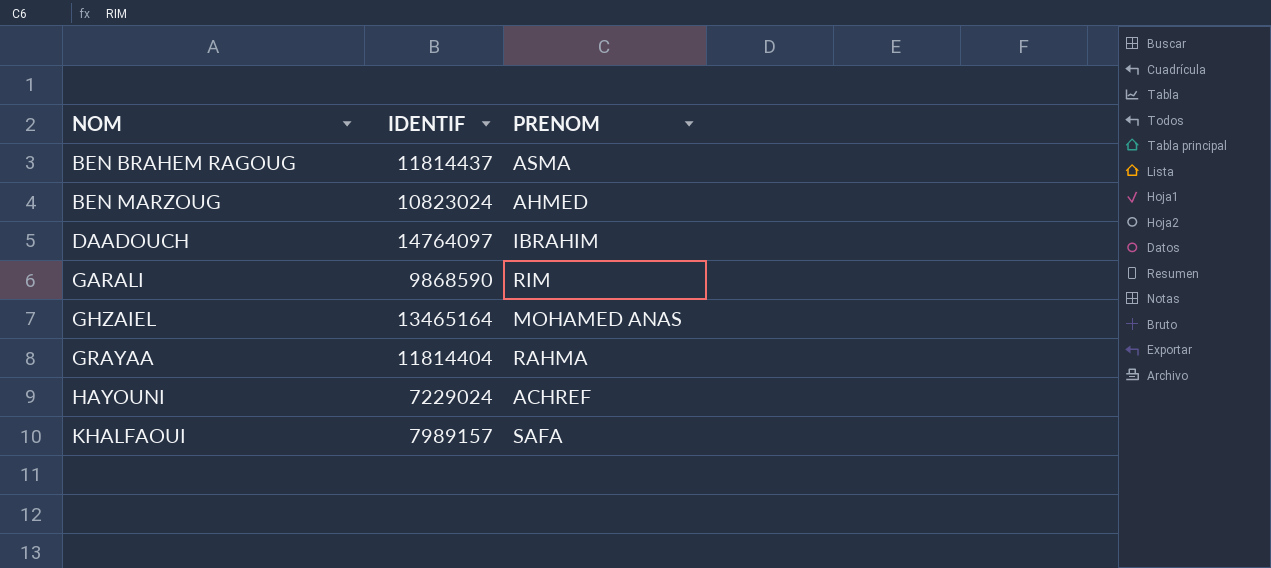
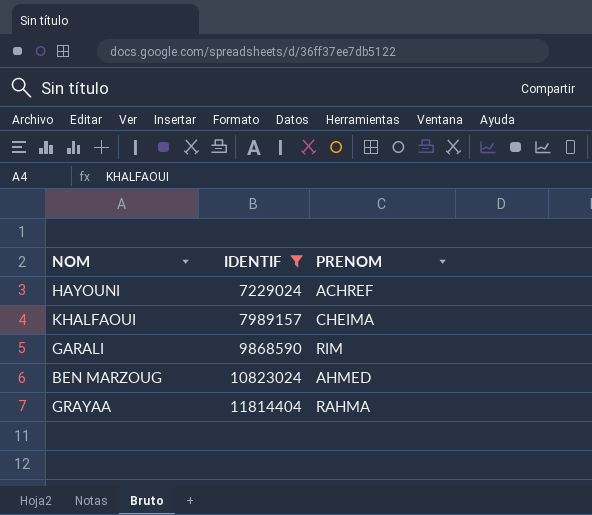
filter: none -> IDENTIF <= 11814404
row order: NOM ascending -> IDENTIF ascending
KHALFAOUI | PRENOM: SAFA -> CHEIMA

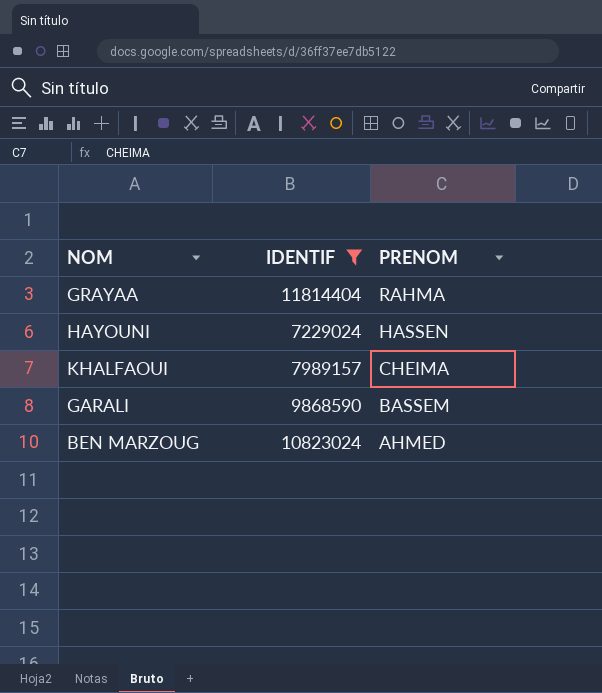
row order: IDENTIF ascending -> PRENOM descending
HAYOUNI | PRENOM: ACHREF -> HASSEN
GARALI | PRENOM: RIM -> BASSEM

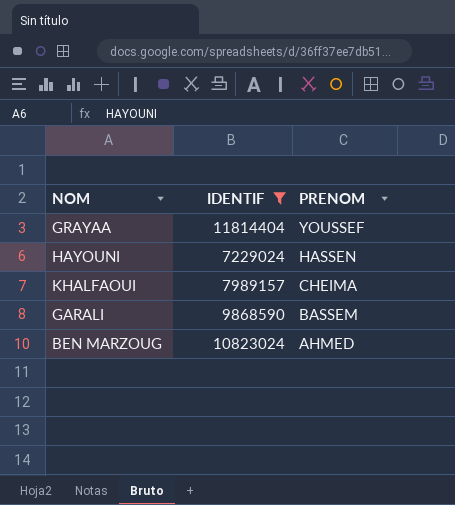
GRAYAA | PRENOM: RAHMA -> YOUSSEF

